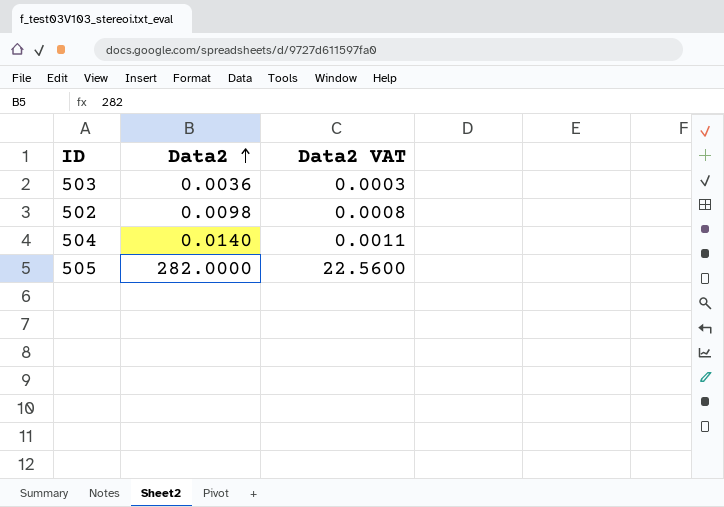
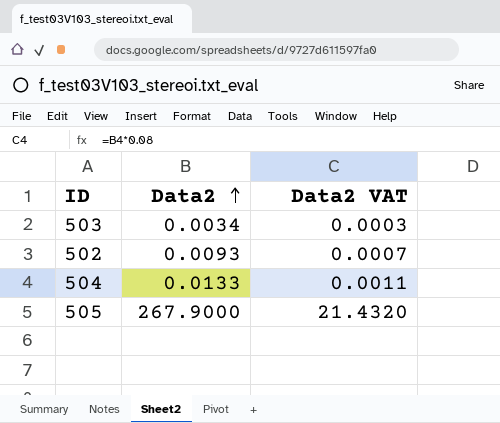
503 | Data2: 0.0036 -> 0.0034
502 | Data2: 0.0098 -> 0.0093
502 | Data2 VAT: 0.0008 -> 0.0007
504 | Data2: 0.0140 -> 0.0133
505 | Data2: 282.0000 -> 267.9000
505 | Data2 VAT: 22.5600 -> 21.4320

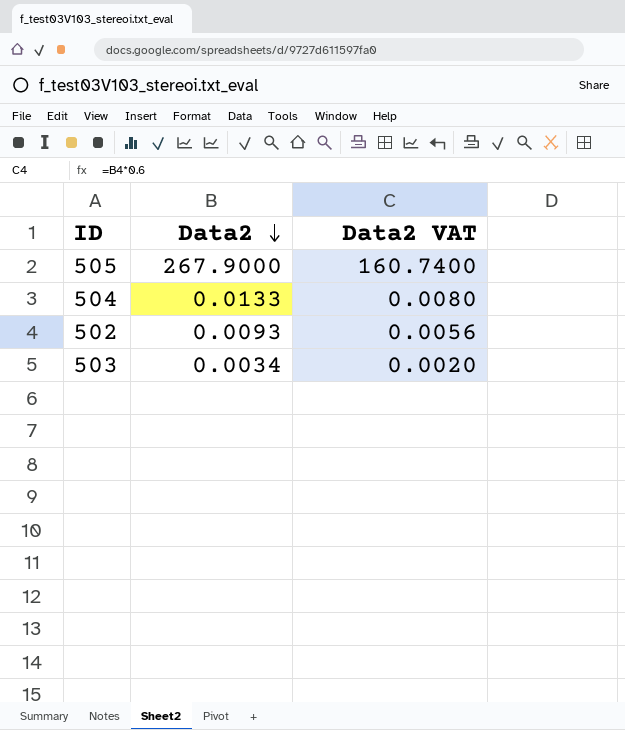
row order: Data2 ascending -> Data2 descending
column Data2 VAT | formula: [Data2] * 0.08 -> [Data2] * 0.6

